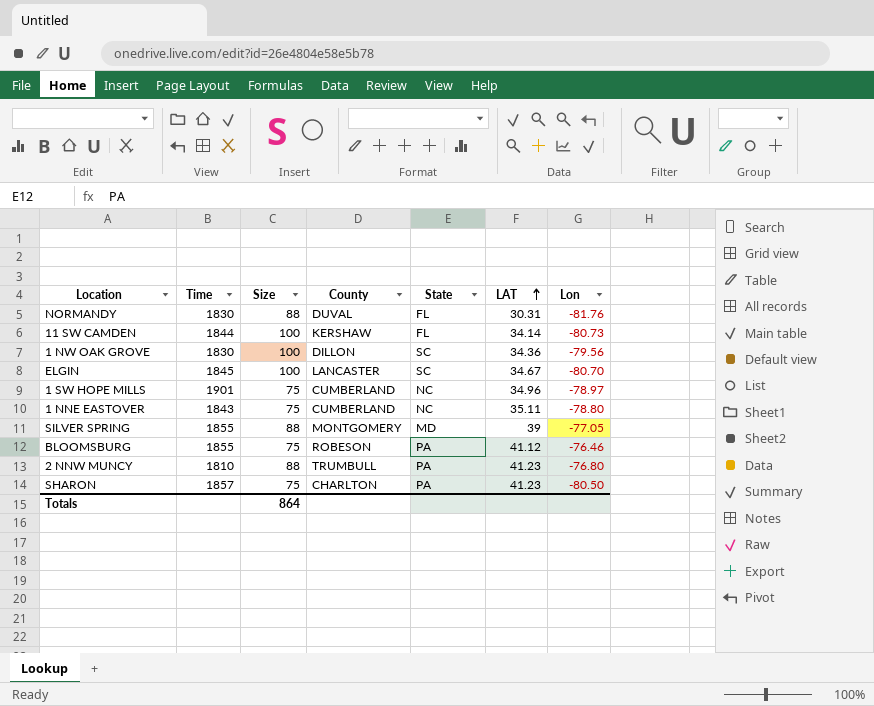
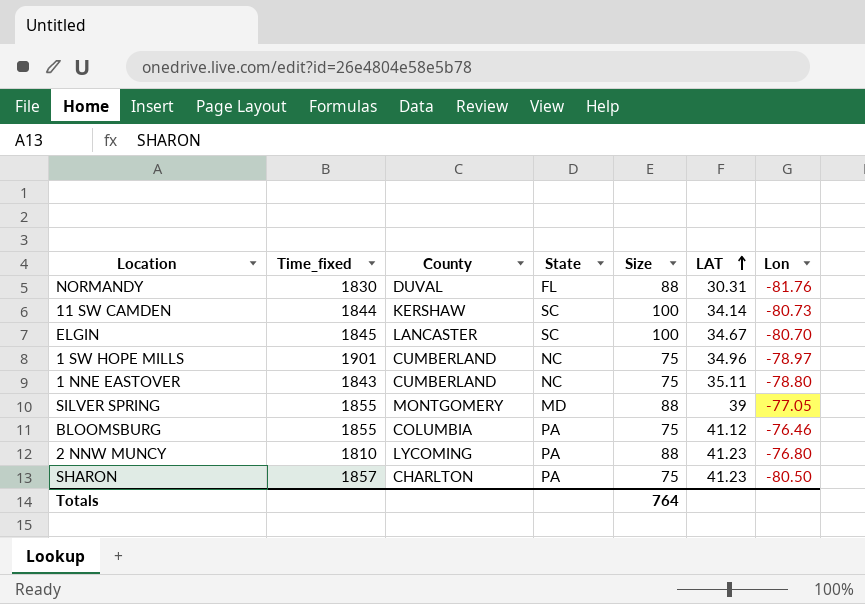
column name: Time -> Time_fixed
column Size | position: 3 -> 5
row 1 NW OAK GROVE: 1830 | 100 | DILLON | SC | 34.36 | -79.56 -> none
11 SW CAMDEN | State: FL -> SC
BLOOMSBURG | County: ROBESON -> COLUMBIA
2 NNW MUNCY | County: TRUMBULL -> LYCOMING
Totals | Size: 864 -> 764

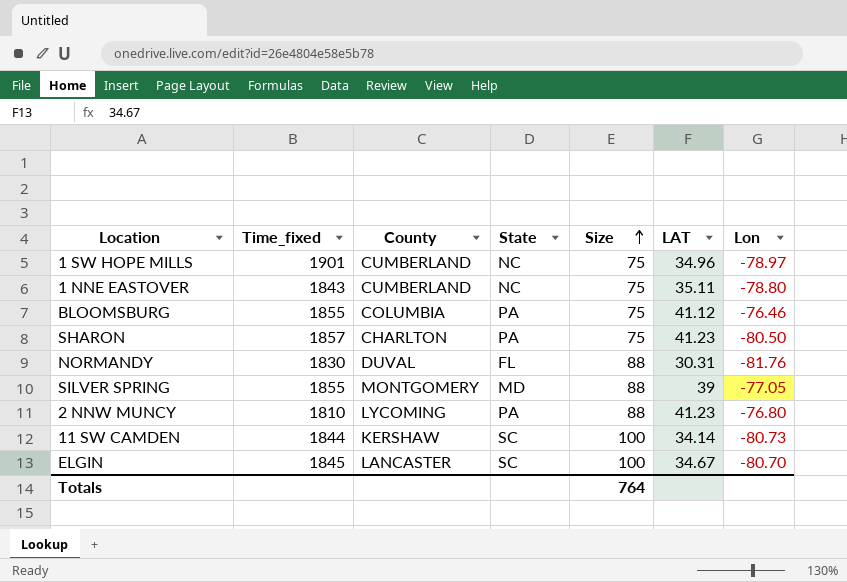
row order: LAT ascending -> Size ascending

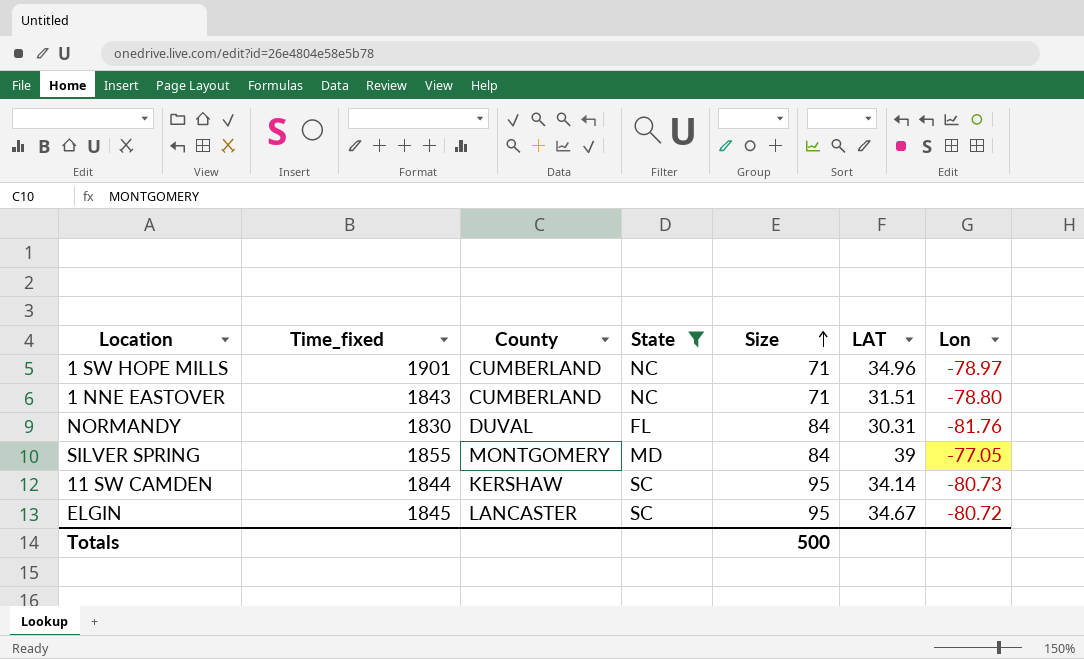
filter: none -> State != PA
1 SW HOPE MILLS | Size: 75 -> 71
1 NNE EASTOVER | Size: 75 -> 71
1 NNE EASTOVER | LAT: 35.11 -> 31.51
NORMANDY | Size: 88 -> 84
SILVER SPRING | Size: 88 -> 84
11 SW CAMDEN | Size: 100 -> 95
ELGIN | Size: 100 -> 95
ELGIN | Lon: -80.70 -> -80.72
Totals | Size: 764 -> 500

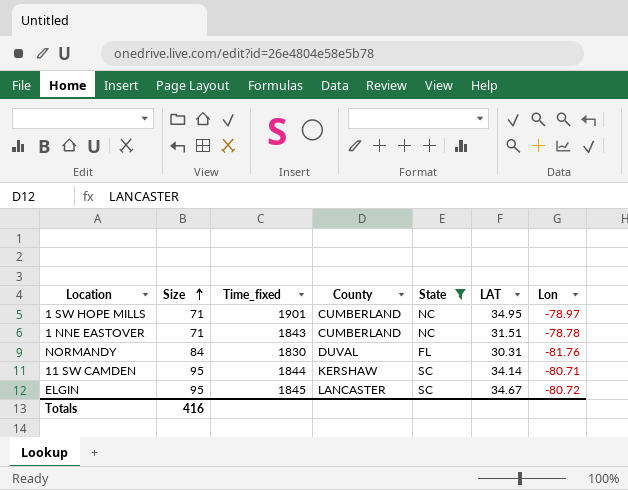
column Size | position: 5 -> 2
row SILVER SPRING: 1855 | MONTGOMERY | MD | 84 | 39 | -77.05 -> none
1 SW HOPE MILLS | LAT: 34.96 -> 34.95
1 NNE EASTOVER | Lon: -78.80 -> -78.78
11 SW CAMDEN | Lon: -80.73 -> -80.71
Totals | Size: 500 -> 416

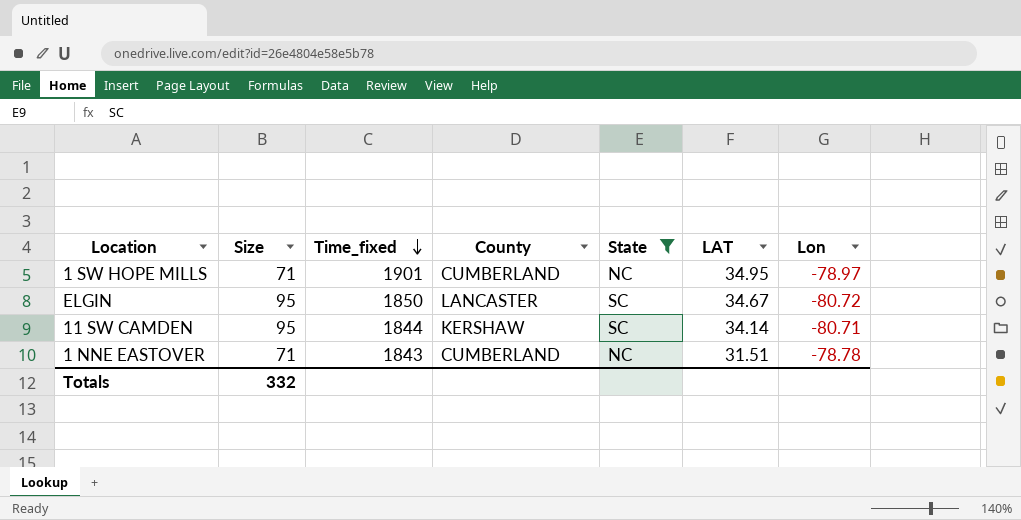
row order: Size ascending -> Time_fixed descending
row NORMANDY: 84 | 1830 | DUVAL | FL | 30.31 | -81.76 -> none
ELGIN | Time_fixed: 1845 -> 1850
Totals | Size: 416 -> 332

